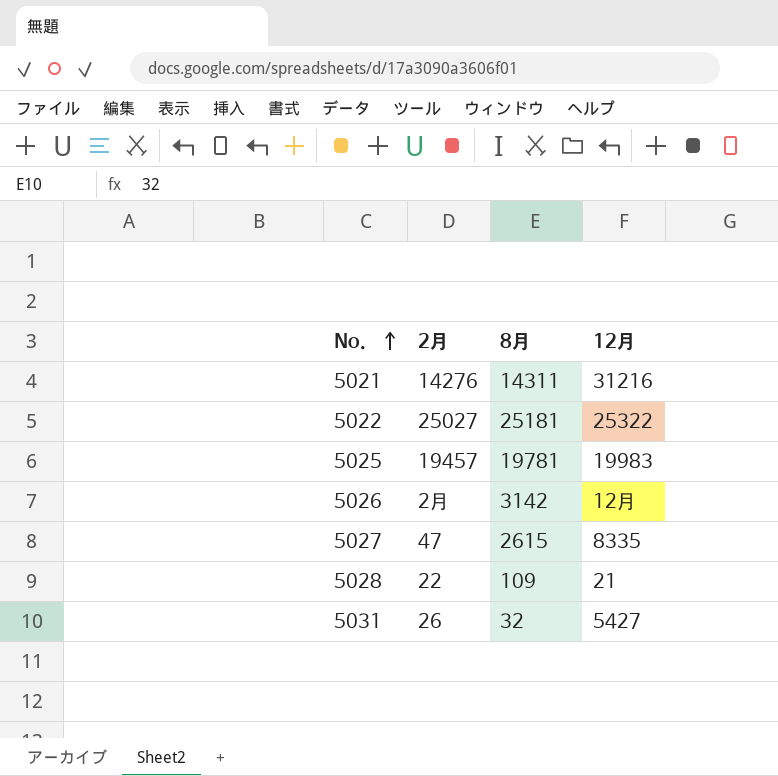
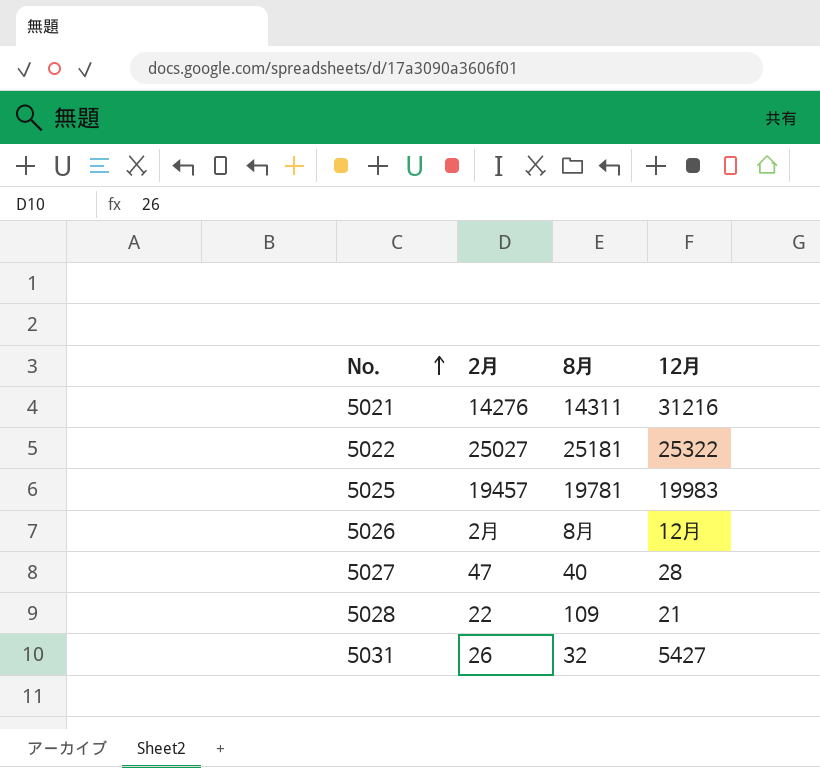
5026 | 8月: 3142 -> 8月
5027 | 8月: 2615 -> 40
5027 | 12月: 8335 -> 28

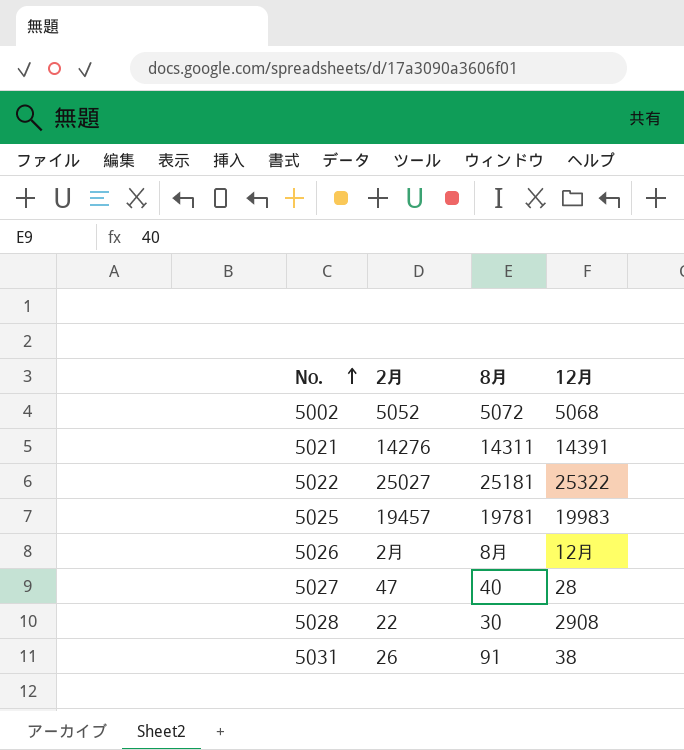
row 5002: none -> 5052 | 5072 | 5068
5021 | 12月: 31216 -> 14391
5028 | 8月: 109 -> 30
5028 | 12月: 21 -> 2908
5031 | 8月: 32 -> 91
5031 | 12月: 5427 -> 38

